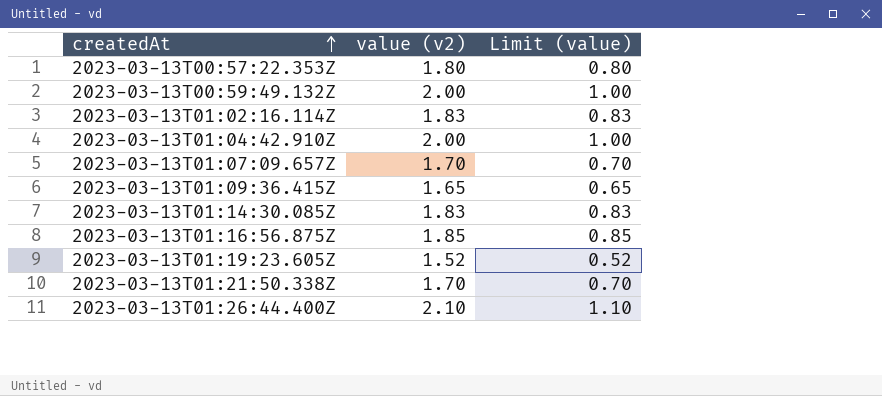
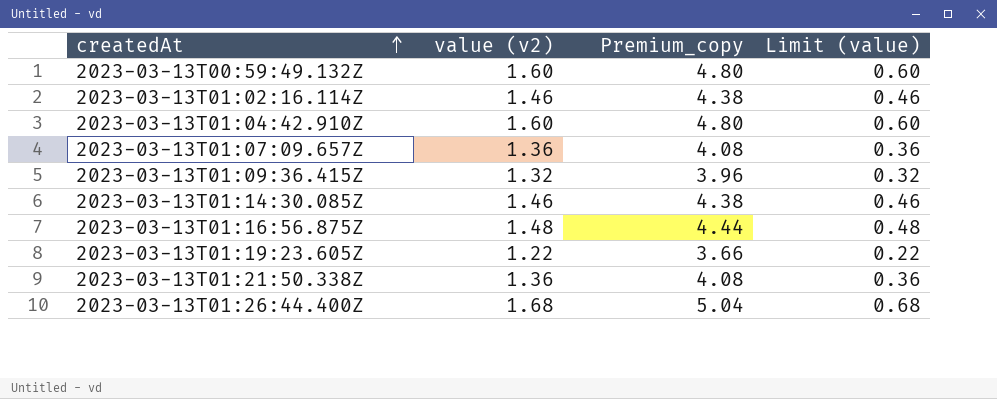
column Premium_copy | formula: none -> [value (v2)] * 3
row 2023-03-13T00:57:22.353Z: 1.80 | 0.80 -> none
2023-03-13T00:59:49.132Z | value (v2): 2.00 -> 1.60
2023-03-13T00:59:49.132Z | Limit (value): 1.00 -> 0.60
2023-03-13T01:02:16.114Z | value (v2): 1.83 -> 1.46
2023-03-13T01:02:16.114Z | Limit (value): 0.83 -> 0.46
2023-03-13T01:04:42.910Z | value (v2): 2.00 -> 1.60
2023-03-13T01:04:42.910Z | Limit (value): 1.00 -> 0.60
2023-03-13T01:07:09.657Z | value (v2): 1.70 -> 1.36
2023-03-13T01:07:09.657Z | Limit (value): 0.70 -> 0.36
2023-03-13T01:09:36.415Z | value (v2): 1.65 -> 1.32
2023-03-13T01:09:36.415Z | Limit (value): 0.65 -> 0.32
2023-03-13T01:14:30.085Z | value (v2): 1.83 -> 1.46
2023-03-13T01:14:30.085Z | Limit (value): 0.83 -> 0.46
2023-03-13T01:16:56.875Z | value (v2): 1.85 -> 1.48
2023-03-13T01:16:56.875Z | Limit (value): 0.85 -> 0.48
2023-03-13T01:19:23.605Z | value (v2): 1.52 -> 1.22
2023-03-13T01:19:23.605Z | Limit (value): 0.52 -> 0.22
2023-03-13T01:21:50.338Z | value (v2): 1.70 -> 1.36
2023-03-13T01:21:50.338Z | Limit (value): 0.70 -> 0.36
2023-03-13T01:26:44.400Z | value (v2): 2.10 -> 1.68
2023-03-13T01:26:44.400Z | Limit (value): 1.10 -> 0.68

